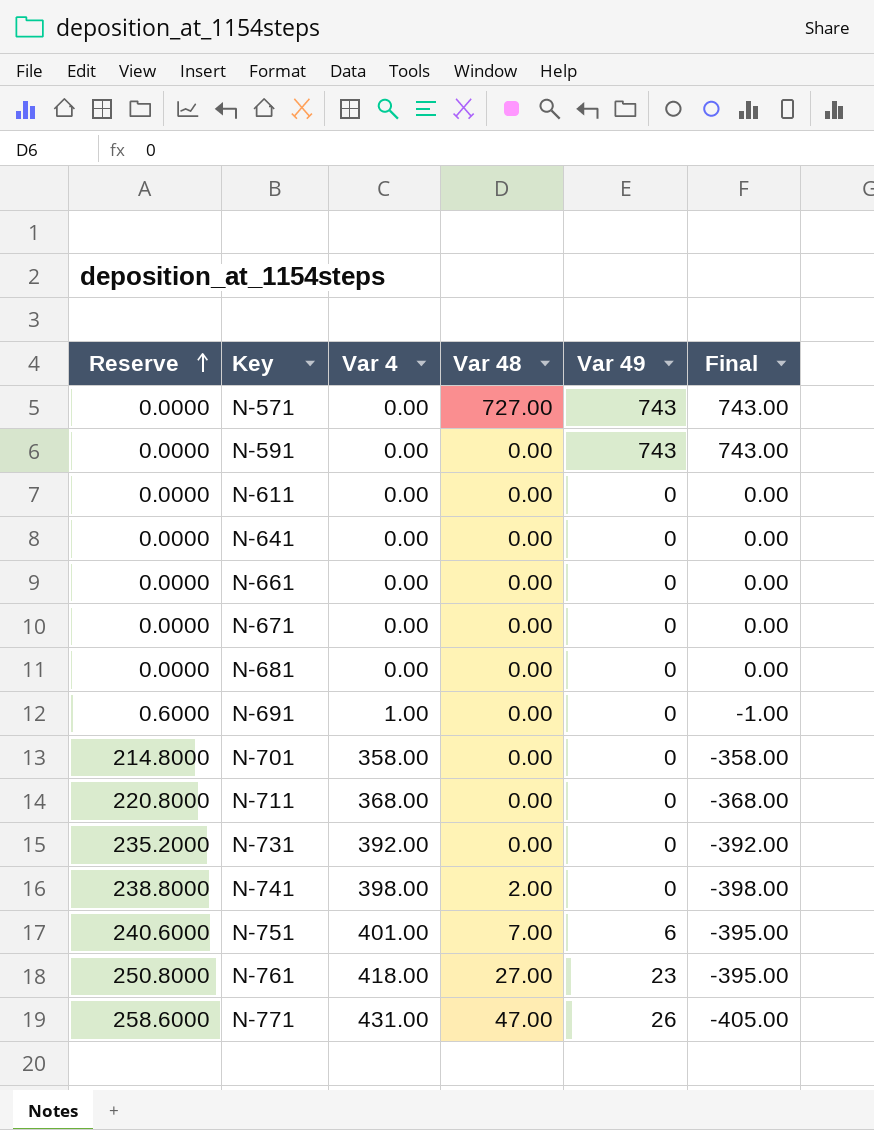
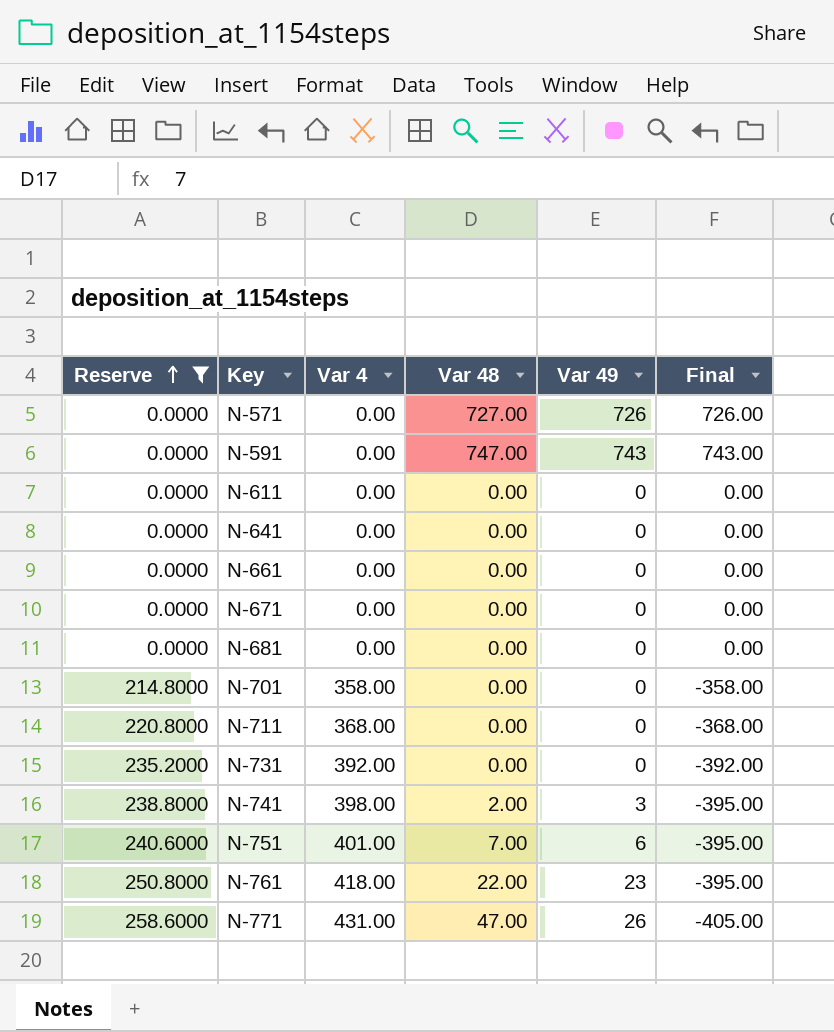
filter: none -> Reserve != 0.6000
N-571 | Var 49: 743 -> 726
N-571 | Final: 743.00 -> 726.00
N-591 | Var 48: 0.00 -> 747.00
N-741 | Var 49: 0 -> 3
N-741 | Final: -398.00 -> -395.00
N-761 | Var 48: 27.00 -> 22.00

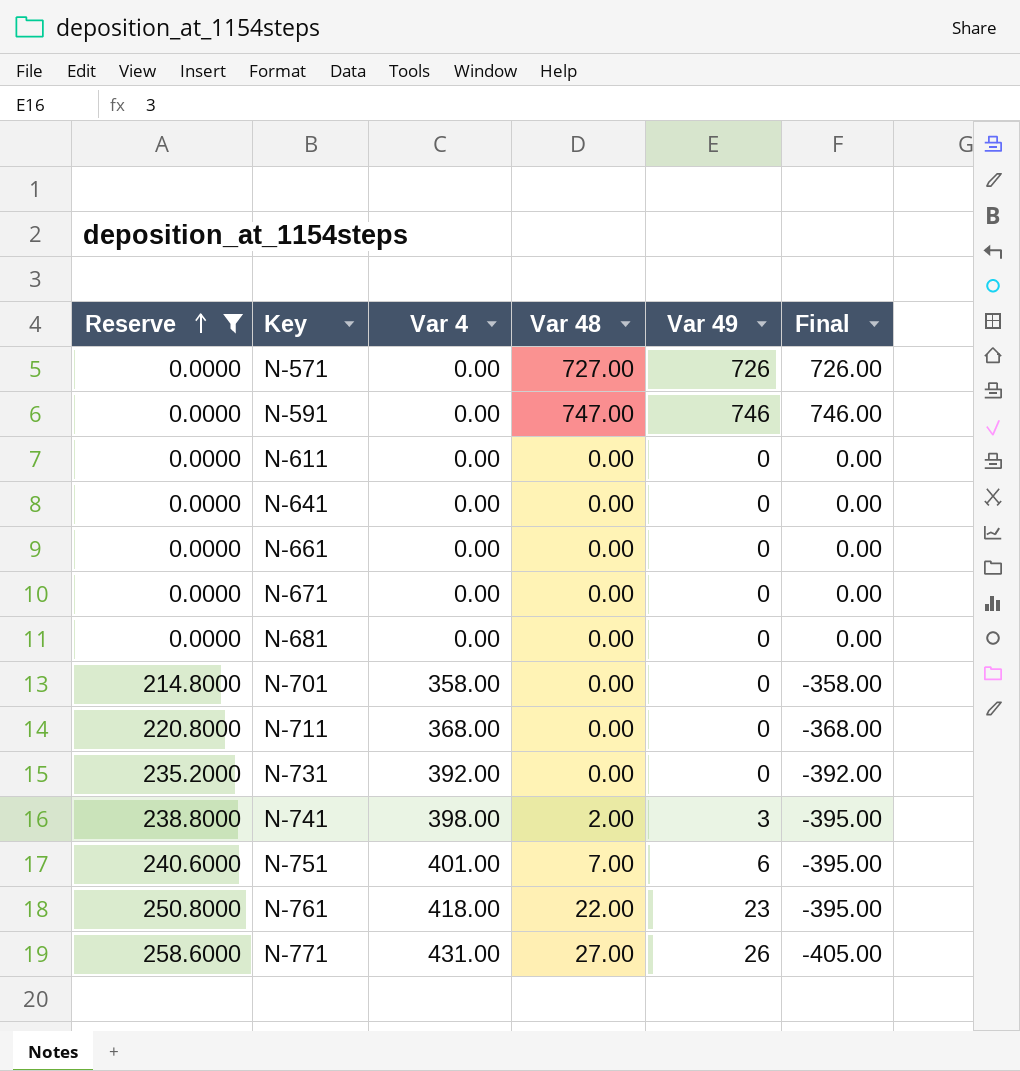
N-591 | Var 49: 743 -> 746
N-591 | Final: 743.00 -> 746.00
N-771 | Var 48: 47.00 -> 27.00

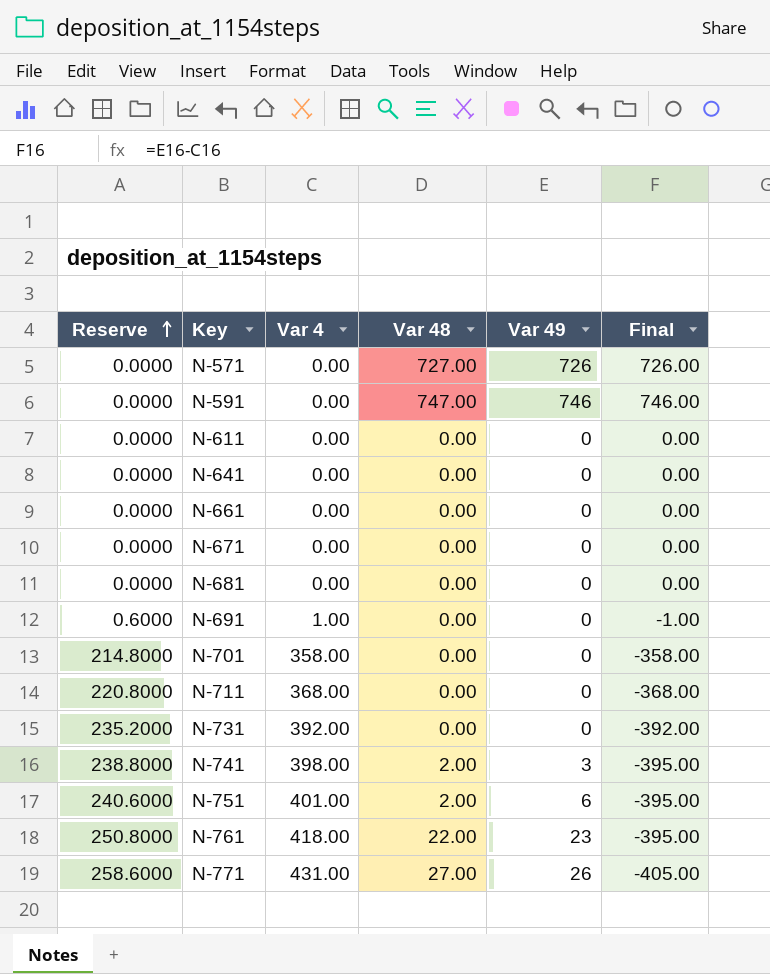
filter: Reserve != 0.6000 -> none
N-751 | Var 48: 7.00 -> 2.00

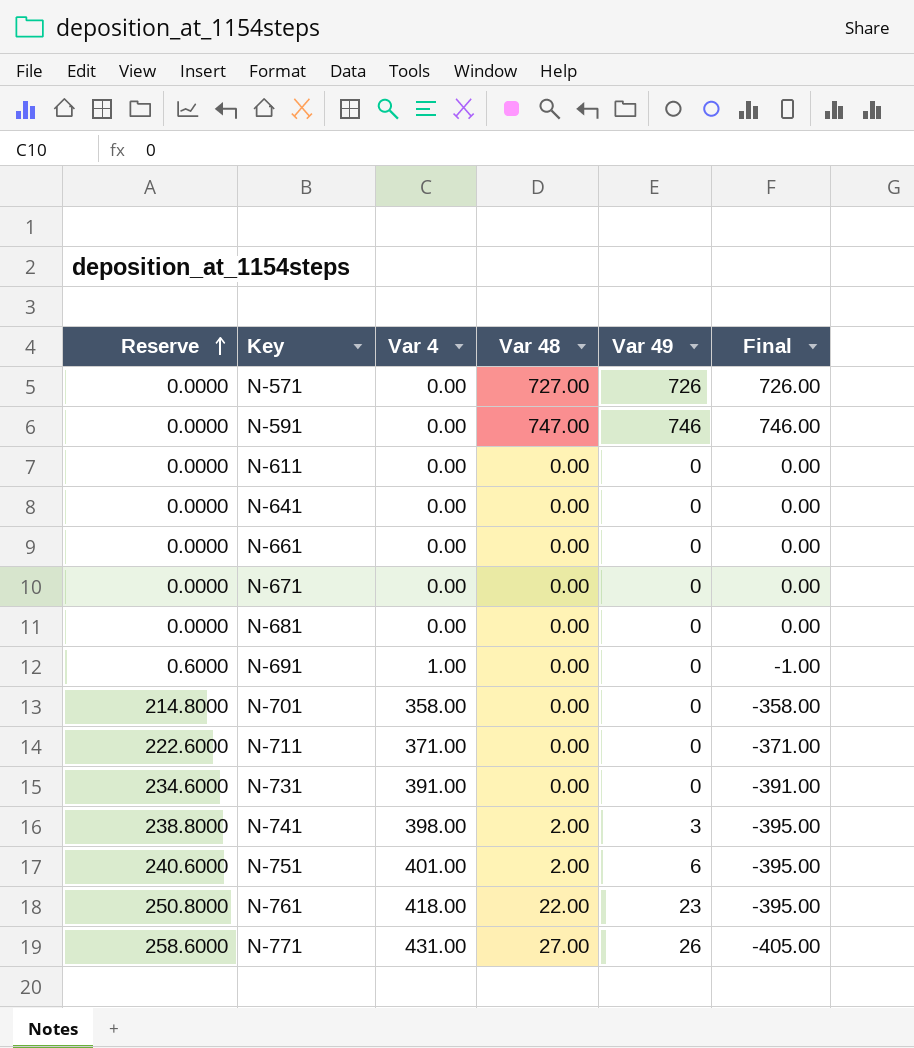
N-711 | Reserve: 220.8000 -> 222.6000
N-711 | Var 4: 368.00 -> 371.00
N-711 | Final: -368.00 -> -371.00
N-731 | Reserve: 235.2000 -> 234.6000
N-731 | Var 4: 392.00 -> 391.00
N-731 | Final: -392.00 -> -391.00

